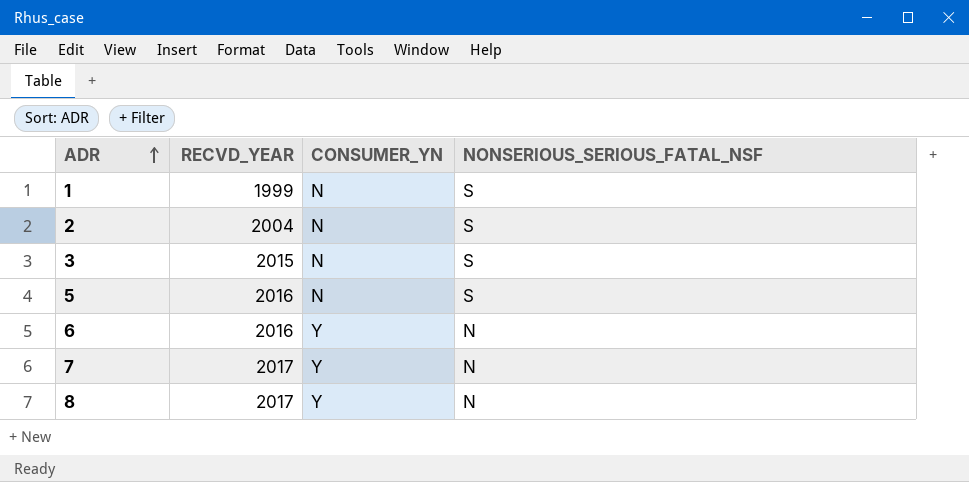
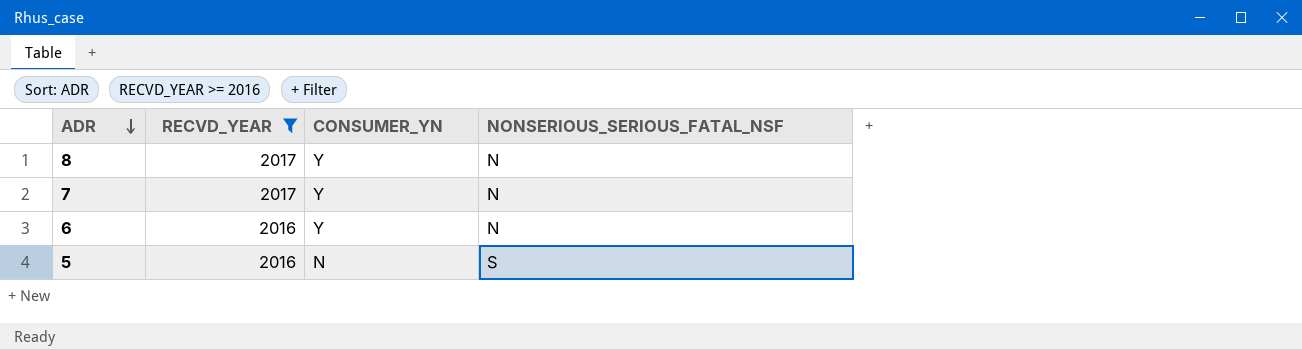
filter: none -> RECVD_YEAR >= 2016
row order: ADR ascending -> ADR descending

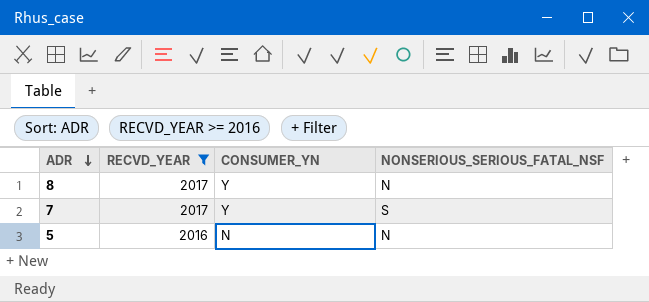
row 6: 2016 | Y | N -> none
7 | NONSERIOUS_SERIOUS_FATAL_NSF: N -> S
5 | NONSERIOUS_SERIOUS_FATAL_NSF: S -> N

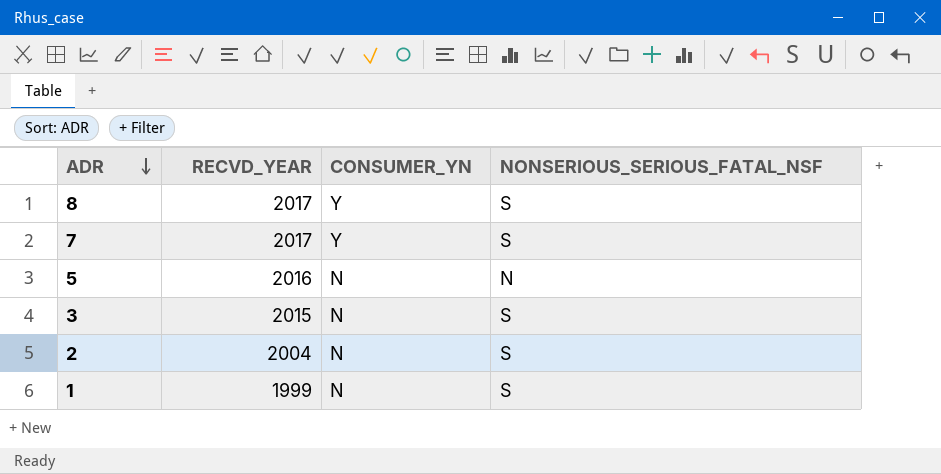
filter: RECVD_YEAR >= 2016 -> none
8 | NONSERIOUS_SERIOUS_FATAL_NSF: N -> S

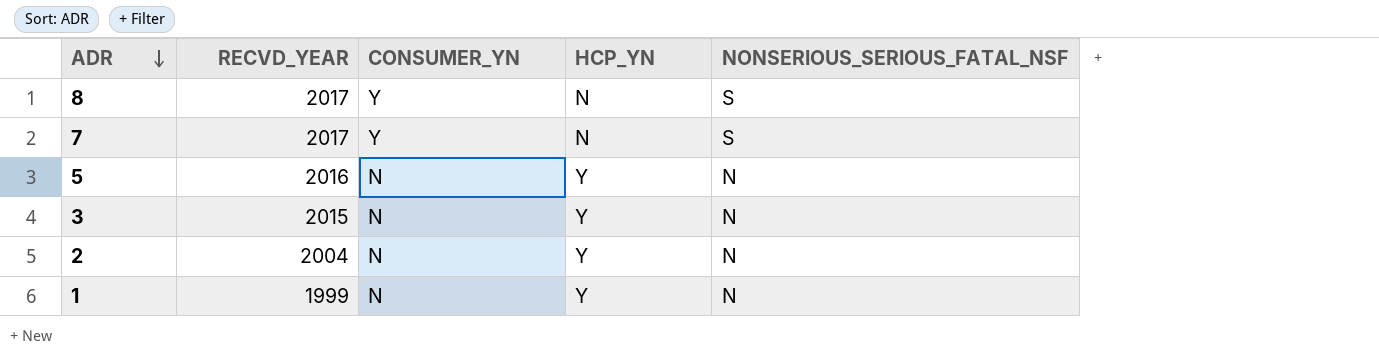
column HCP_YN | position: none -> 4
3 | NONSERIOUS_SERIOUS_FATAL_NSF: S -> N
2 | NONSERIOUS_SERIOUS_FATAL_NSF: S -> N
1 | NONSERIOUS_SERIOUS_FATAL_NSF: S -> N

